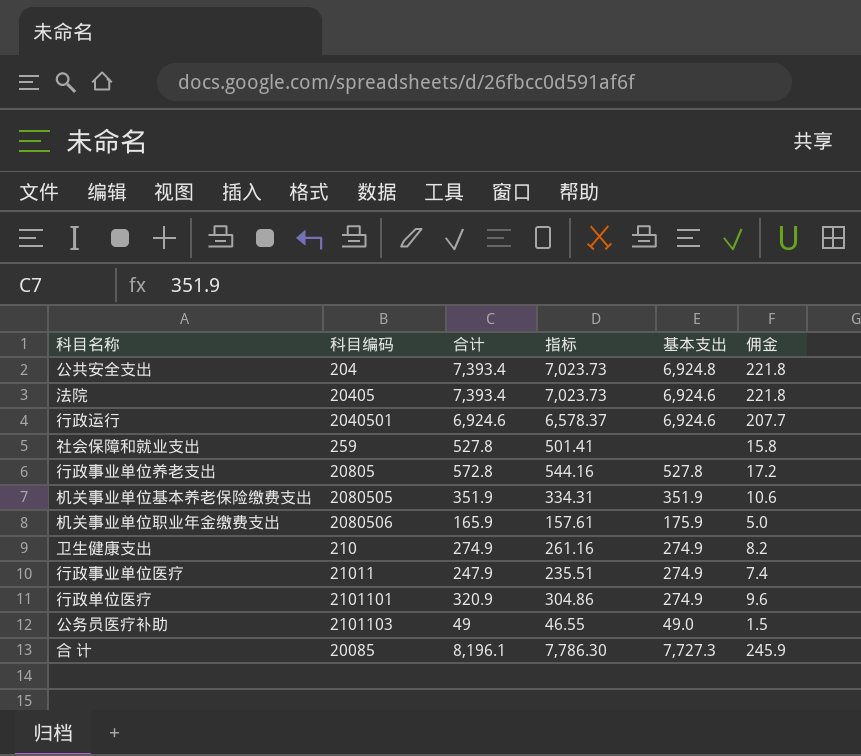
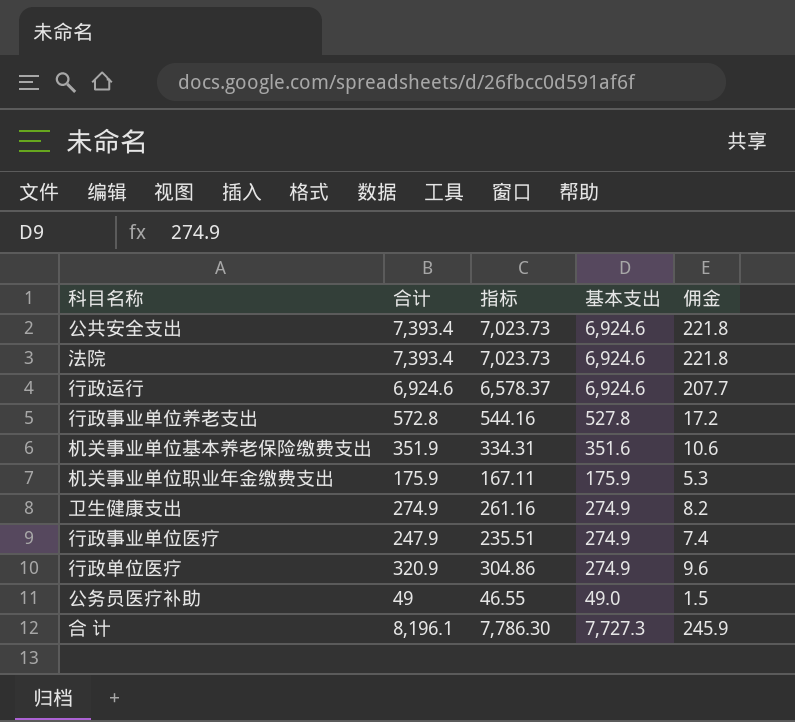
column 科目编码 | position: 2 -> none
row 社会保障和就业支出: 259 | 527.8 | 501.41 | none | 15.8 -> none
公共安全支出 | 基本支出: 6,924.8 -> 6,924.6
机关事业单位基本养老保险缴费支出 | 基本支出: 351.9 -> 351.6
机关事业单位职业年金缴费支出 | 合计: 165.9 -> 175.9
机关事业单位职业年金缴费支出 | 指标: 157.61 -> 167.11
机关事业单位职业年金缴费支出 | 佣金: 5.0 -> 5.3

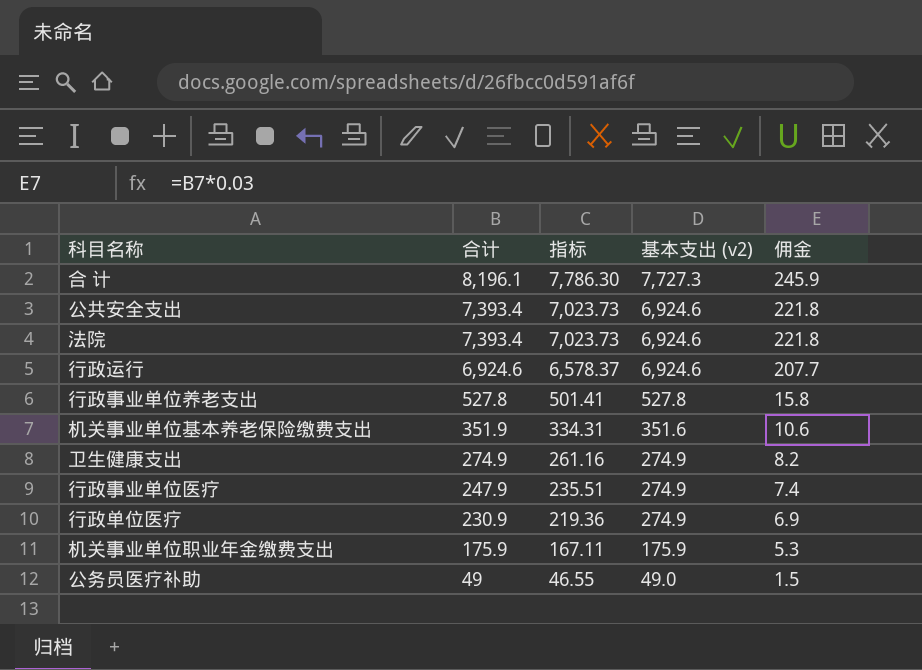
row order: none -> 合计 descending
column name: 基本支出 -> 基本支出 (v2)
行政事业单位养老支出 | 合计: 572.8 -> 527.8
行政事业单位养老支出 | 指标: 544.16 -> 501.41
行政事业单位养老支出 | 佣金: 17.2 -> 15.8
行政单位医疗 | 合计: 320.9 -> 230.9
行政单位医疗 | 指标: 304.86 -> 219.36
行政单位医疗 | 佣金: 9.6 -> 6.9

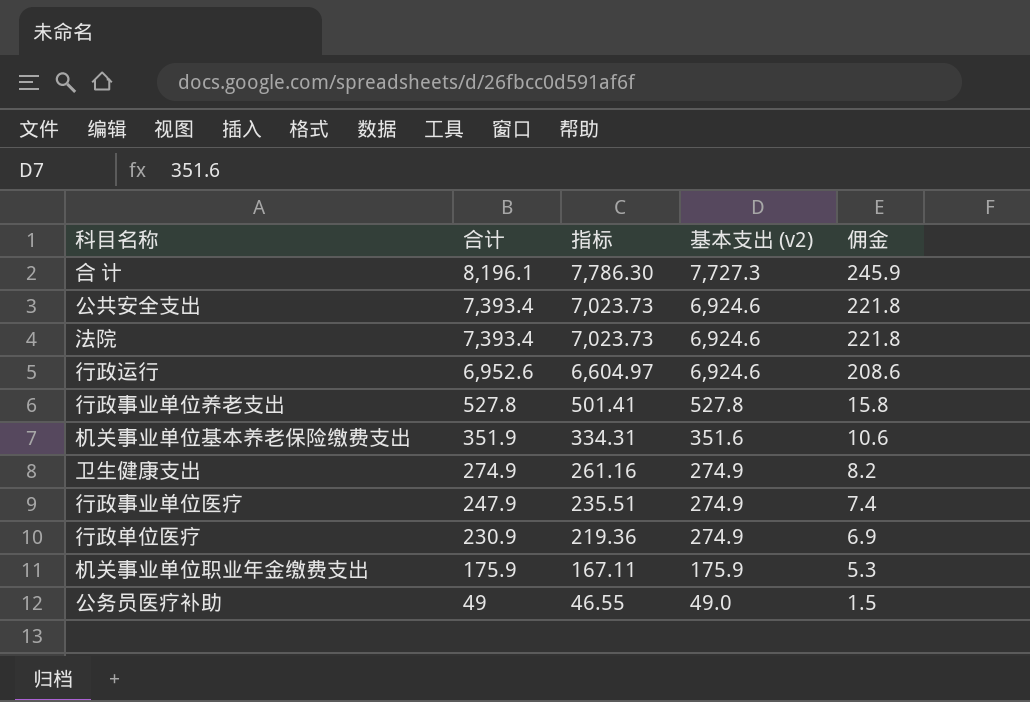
行政运行 | 合计: 6,924.6 -> 6,952.6
行政运行 | 指标: 6,578.37 -> 6,604.97
行政运行 | 佣金: 207.7 -> 208.6

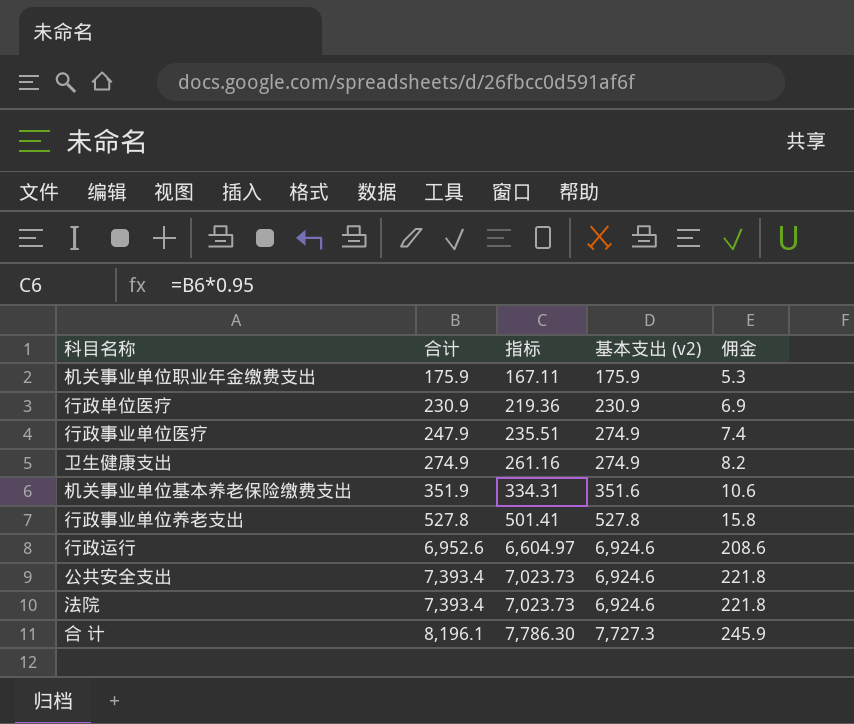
row order: 合计 descending -> 合计 ascending
row 公务员医疗补助: 49 | 46.55 | 49.0 | 1.5 -> none
行政单位医疗 | 基本支出 (v2): 274.9 -> 230.9

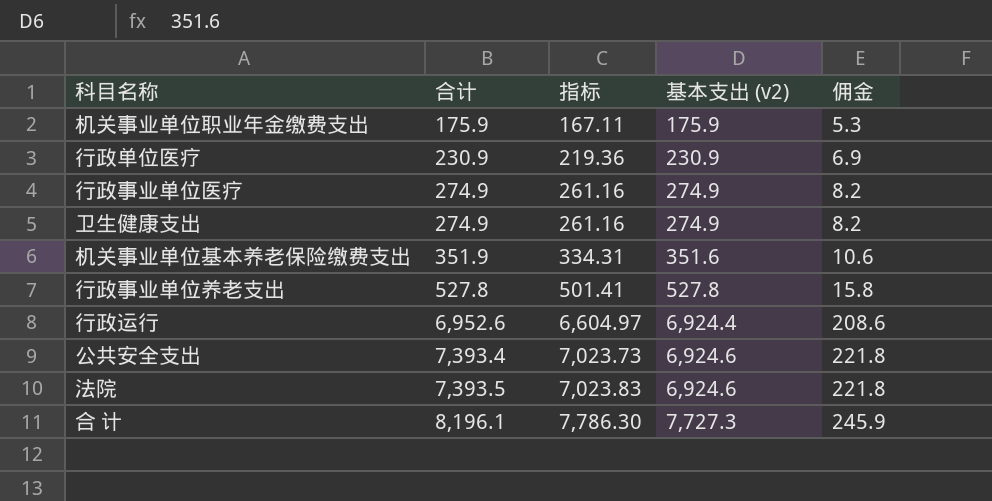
行政事业单位医疗 | 合计: 247.9 -> 274.9
行政事业单位医疗 | 指标: 235.51 -> 261.16
行政事业单位医疗 | 佣金: 7.4 -> 8.2
行政运行 | 基本支出 (v2): 6,924.6 -> 6,924.4
法院 | 合计: 7,393.4 -> 7,393.5
法院 | 指标: 7,023.73 -> 7,023.83

